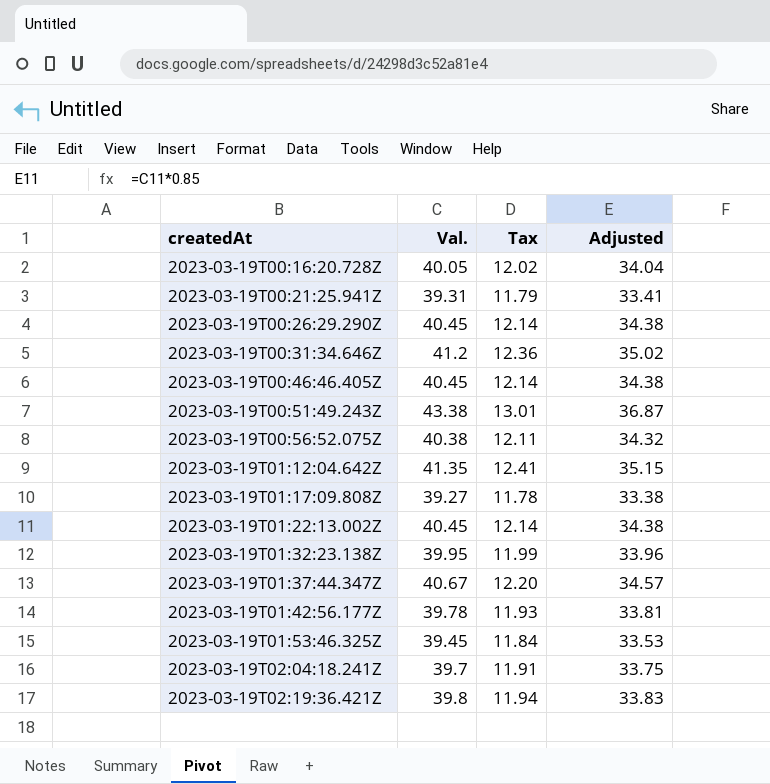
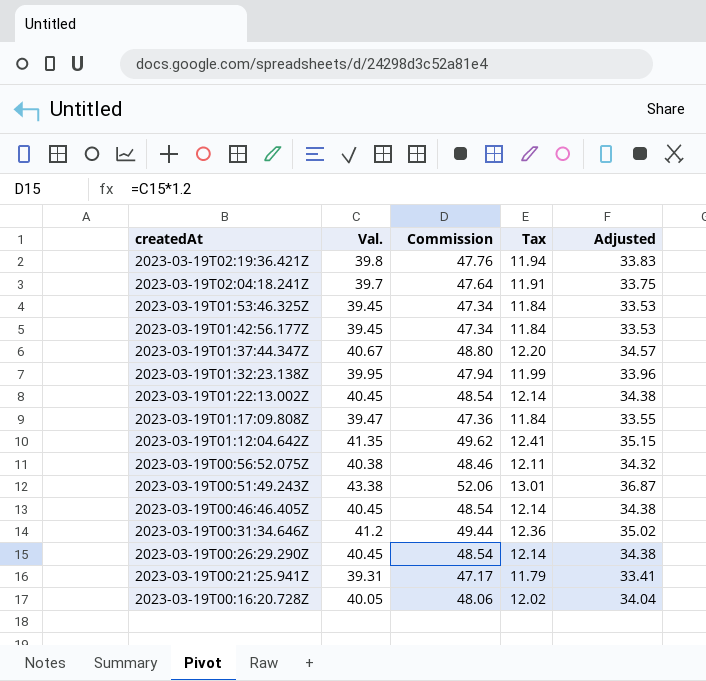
row order: createdAt ascending -> createdAt descending
column Commission | formula: none -> [Val.] * 1.2
2023-03-19T01:42:56.177Z | Val.: 39.78 -> 39.45
2023-03-19T01:42:56.177Z | Tax: 11.93 -> 11.84
2023-03-19T01:42:56.177Z | Adjusted: 33.81 -> 33.53
2023-03-19T01:17:09.808Z | Val.: 39.27 -> 39.47
2023-03-19T01:17:09.808Z | Tax: 11.78 -> 11.84
2023-03-19T01:17:09.808Z | Adjusted: 33.38 -> 33.55

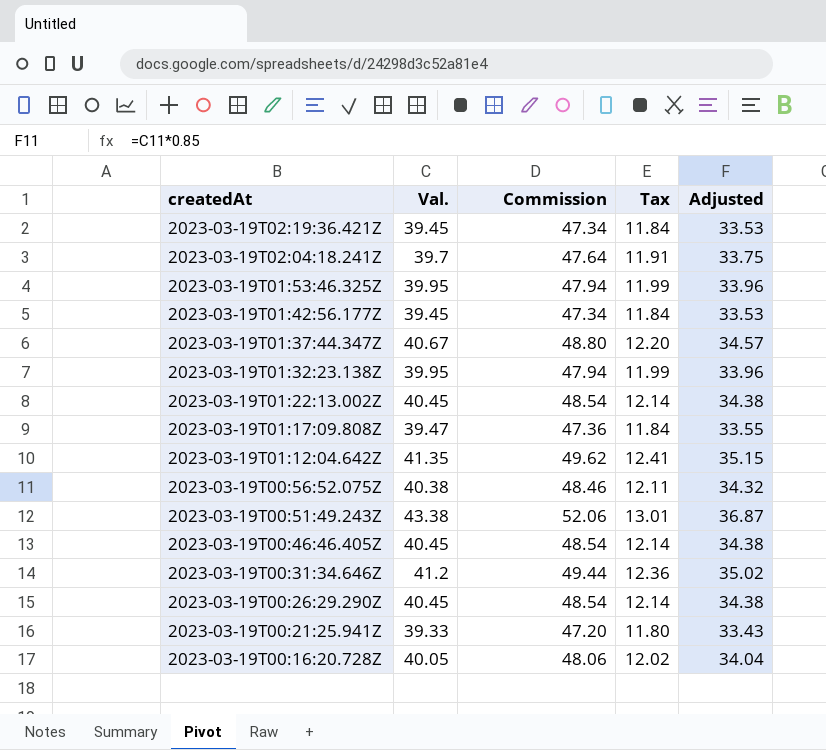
2023-03-19T02:19:36.421Z | Val.: 39.8 -> 39.45
2023-03-19T02:19:36.421Z | Commission: 47.76 -> 47.34
2023-03-19T02:19:36.421Z | Tax: 11.94 -> 11.84
2023-03-19T02:19:36.421Z | Adjusted: 33.83 -> 33.53
2023-03-19T01:53:46.325Z | Val.: 39.45 -> 39.95
2023-03-19T01:53:46.325Z | Commission: 47.34 -> 47.94
2023-03-19T01:53:46.325Z | Tax: 11.84 -> 11.99
2023-03-19T01:53:46.325Z | Adjusted: 33.53 -> 33.96
2023-03-19T00:21:25.941Z | Val.: 39.31 -> 39.33
2023-03-19T00:21:25.941Z | Commission: 47.17 -> 47.20
2023-03-19T00:21:25.941Z | Tax: 11.79 -> 11.80
2023-03-19T00:21:25.941Z | Adjusted: 33.41 -> 33.43

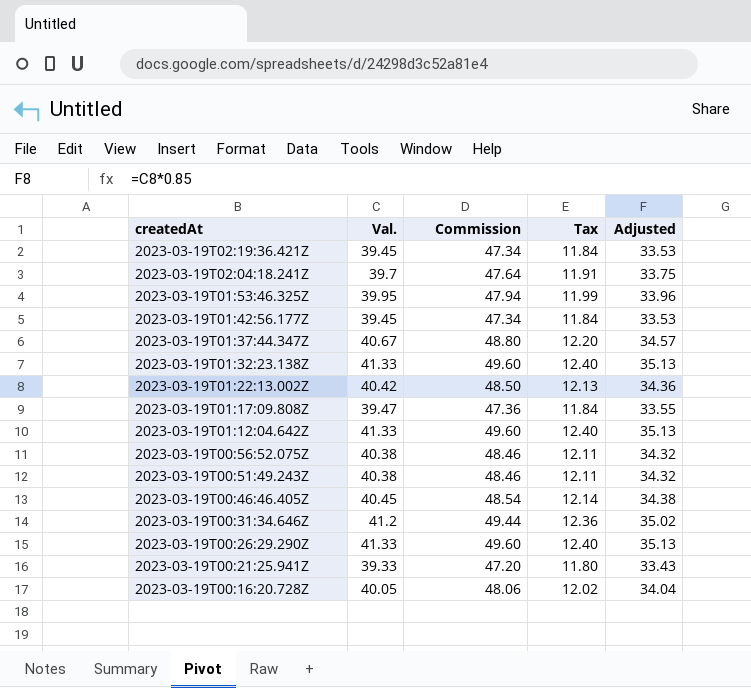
2023-03-19T01:32:23.138Z | Val.: 39.95 -> 41.33
2023-03-19T01:32:23.138Z | Commission: 47.94 -> 49.60
2023-03-19T01:32:23.138Z | Tax: 11.99 -> 12.40
2023-03-19T01:32:23.138Z | Adjusted: 33.96 -> 35.13
2023-03-19T01:22:13.002Z | Val.: 40.45 -> 40.42
2023-03-19T01:22:13.002Z | Commission: 48.54 -> 48.50
2023-03-19T01:22:13.002Z | Tax: 12.14 -> 12.13
2023-03-19T01:22:13.002Z | Adjusted: 34.38 -> 34.36
2023-03-19T01:12:04.642Z | Val.: 41.35 -> 41.33
2023-03-19T01:12:04.642Z | Commission: 49.62 -> 49.60
2023-03-19T01:12:04.642Z | Tax: 12.41 -> 12.40
2023-03-19T01:12:04.642Z | Adjusted: 35.15 -> 35.13
2023-03-19T00:51:49.243Z | Val.: 43.38 -> 40.38
2023-03-19T00:51:49.243Z | Commission: 52.06 -> 48.46
2023-03-19T00:51:49.243Z | Tax: 13.01 -> 12.11
2023-03-19T00:51:49.243Z | Adjusted: 36.87 -> 34.32
2023-03-19T00:26:29.290Z | Val.: 40.45 -> 41.33
2023-03-19T00:26:29.290Z | Commission: 48.54 -> 49.60
2023-03-19T00:26:29.290Z | Tax: 12.14 -> 12.40
2023-03-19T00:26:29.290Z | Adjusted: 34.38 -> 35.13

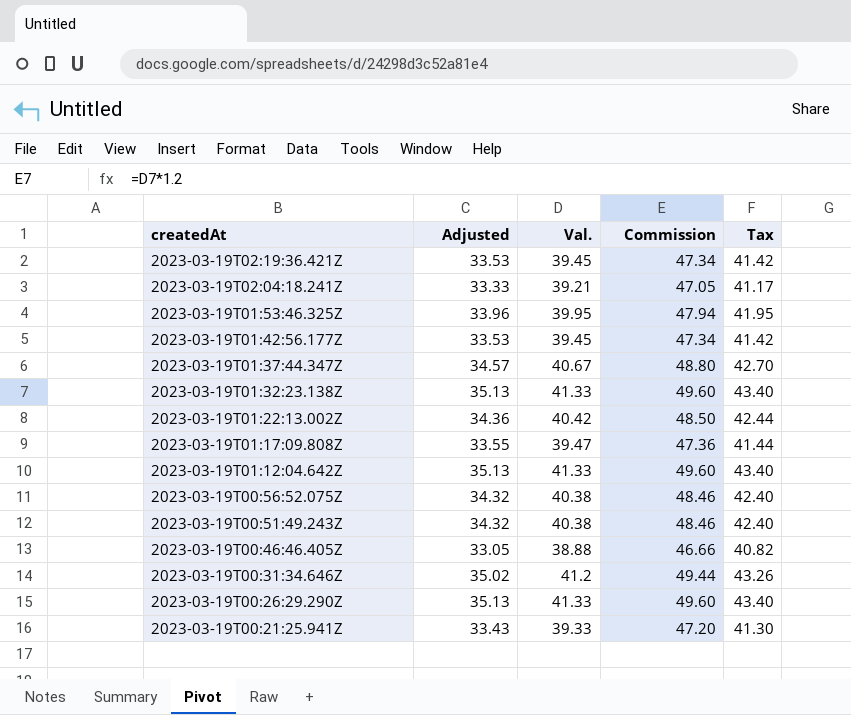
column Adjusted | position: 5 -> 2
column Tax | formula: [Val.] * 0.3 -> [Val.] * 1.05
row 2023-03-19T00:16:20.728Z: 40.05 | 48.06 | 12.02 | 34.04 -> none
2023-03-19T02:04:18.241Z | Adjusted: 33.75 -> 33.33
2023-03-19T02:04:18.241Z | Val.: 39.7 -> 39.21
2023-03-19T02:04:18.241Z | Commission: 47.64 -> 47.05
2023-03-19T00:46:46.405Z | Adjusted: 34.38 -> 33.05
2023-03-19T00:46:46.405Z | Val.: 40.45 -> 38.88
2023-03-19T00:46:46.405Z | Commission: 48.54 -> 46.66

